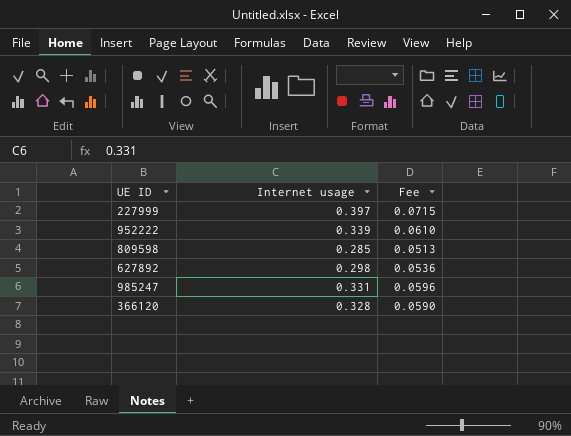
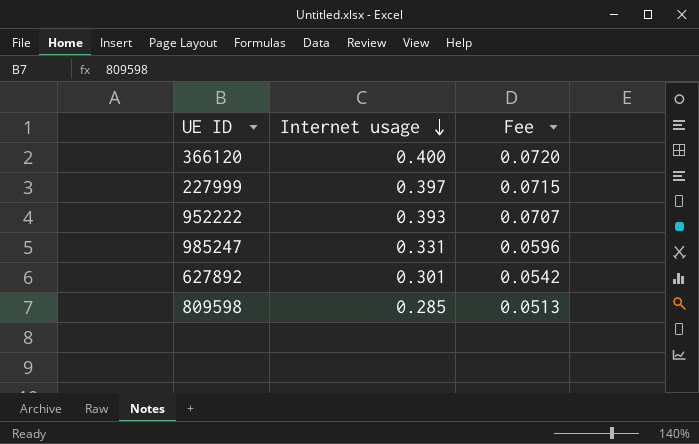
row order: none -> Internet usage descending
366120 | Internet usage: 0.328 -> 0.400
366120 | Fee: 0.0590 -> 0.0720
952222 | Internet usage: 0.339 -> 0.393
952222 | Fee: 0.0610 -> 0.0707
627892 | Internet usage: 0.298 -> 0.301
627892 | Fee: 0.0536 -> 0.0542

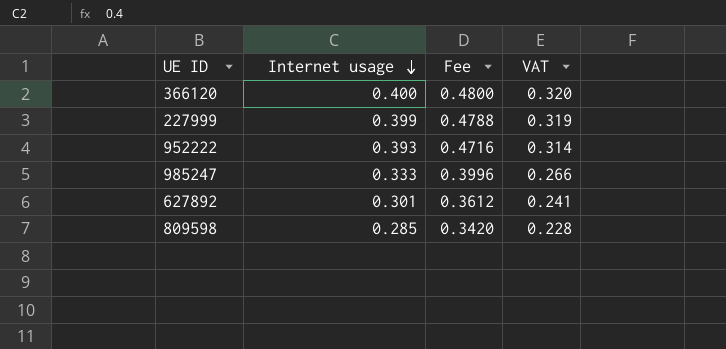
column Fee | formula: [Internet usage] * 0.18 -> [Internet usage] * 1.2
column VAT | formula: none -> [Internet usage] * 0.8
227999 | Internet usage: 0.397 -> 0.399
985247 | Internet usage: 0.331 -> 0.333

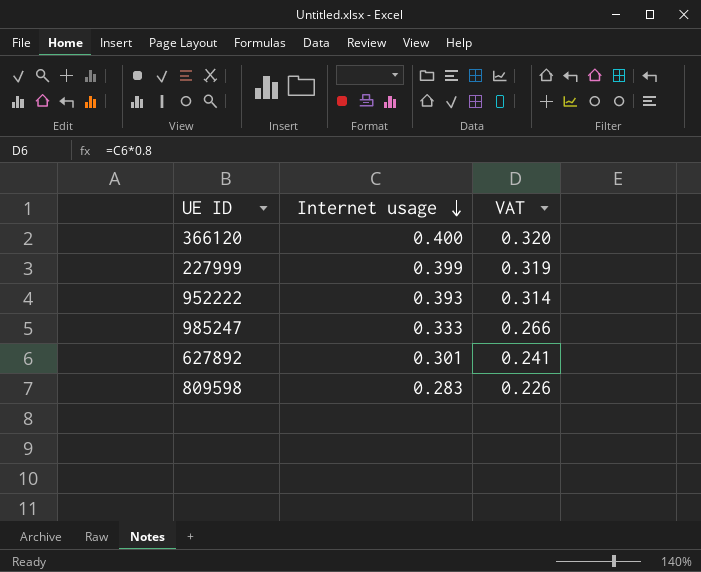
column Fee | formula: [Internet usage] * 1.2 -> none
809598 | Internet usage: 0.285 -> 0.283
809598 | VAT: 0.228 -> 0.226

